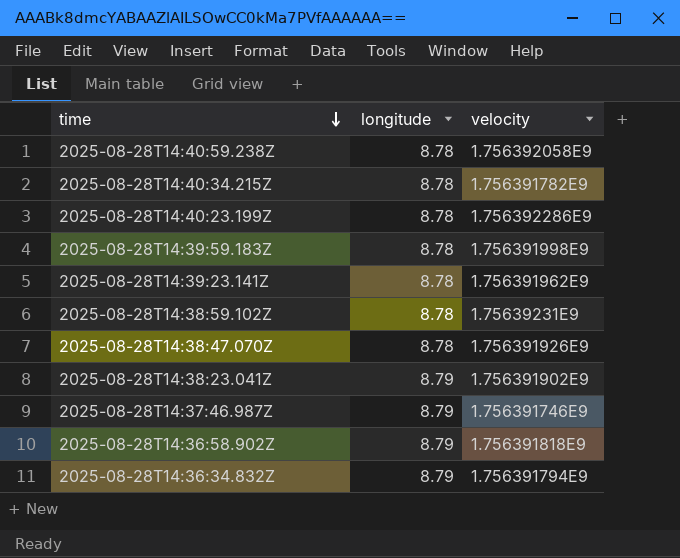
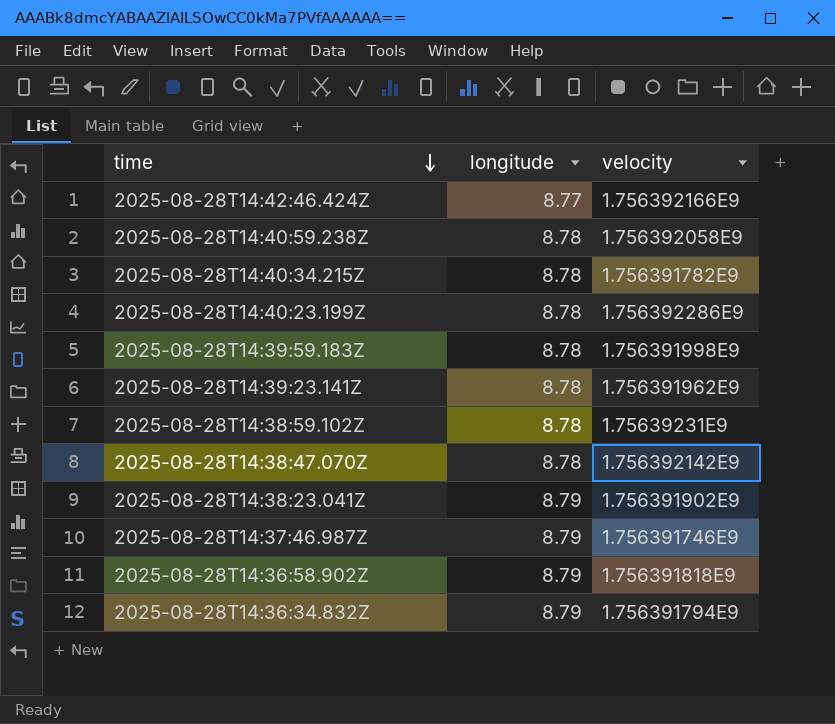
row 2025-08-28T14:42:46.424Z: none -> 8.77 | 1.756392166E9
2025-08-28T14:38:47.070Z | velocity: 1.756391926E9 -> 1.756392142E9

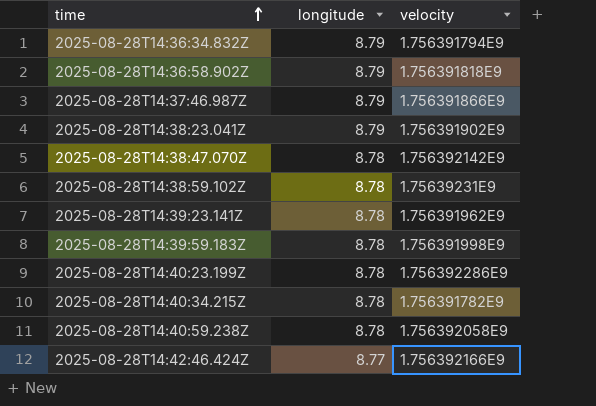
row order: time descending -> time ascending
2025-08-28T14:37:46.987Z | velocity: 1.756391746E9 -> 1.756391866E9

